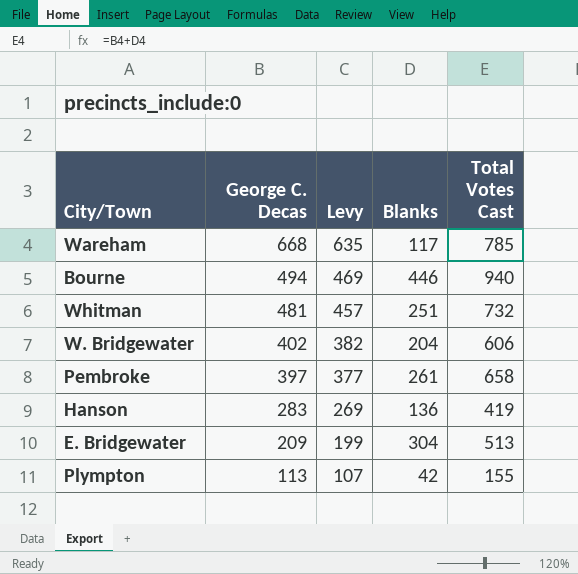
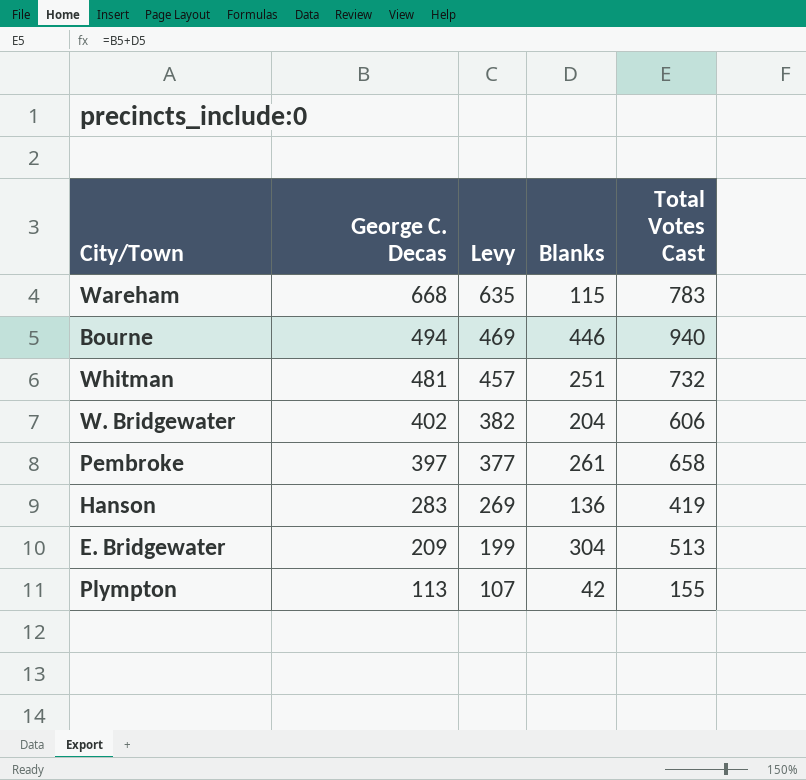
Wareham | Blanks: 117 -> 115
Wareham | Total Votes Cast: 785 -> 783

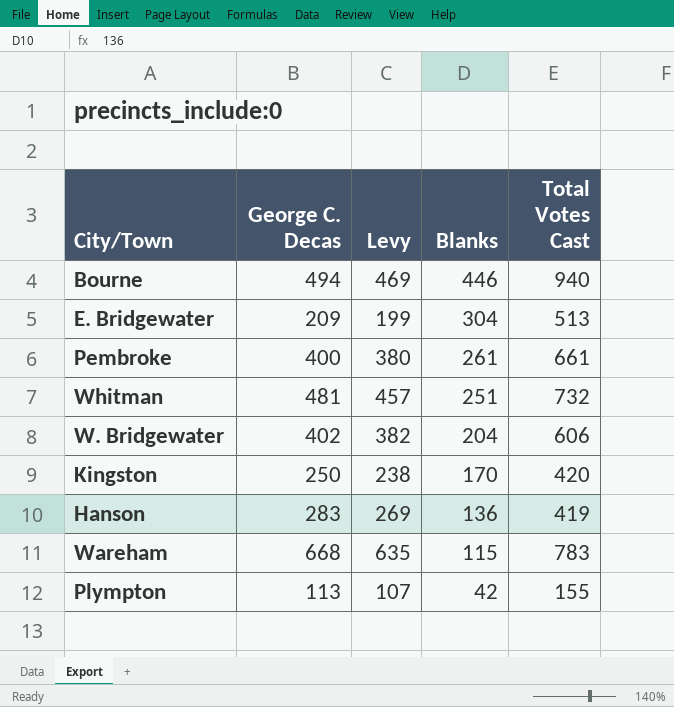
row order: George C. Decas descending -> Blanks descending
Pembroke | George C. Decas: 397 -> 400
Pembroke | Levy: 377 -> 380
Pembroke | Total Votes Cast: 658 -> 661
row Kingston: none -> 250 | 238 | 170 | 420

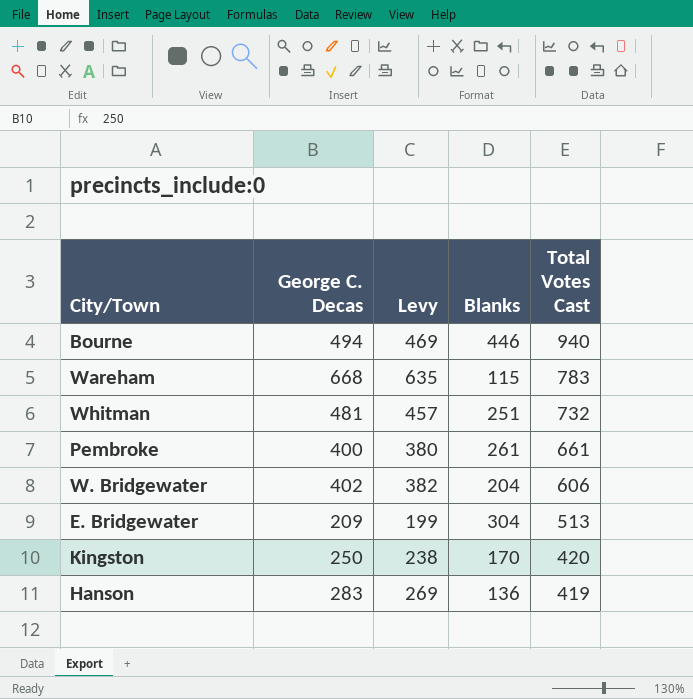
row order: Blanks descending -> Total Votes Cast descending
row Plympton: 113 | 107 | 42 | 155 -> none

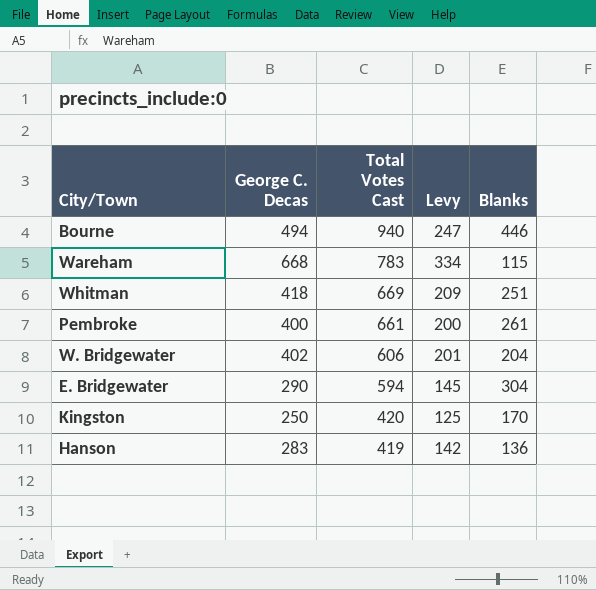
column Total Votes Cast | position: 5 -> 3
column Levy | formula: [George C. Decas] * 0.95 -> [George C. Decas] * 0.5
Whitman | George C. Decas: 481 -> 418
Whitman | Total Votes Cast: 732 -> 669
E. Bridgewater | George C. Decas: 209 -> 290
E. Bridgewater | Total Votes Cast: 513 -> 594

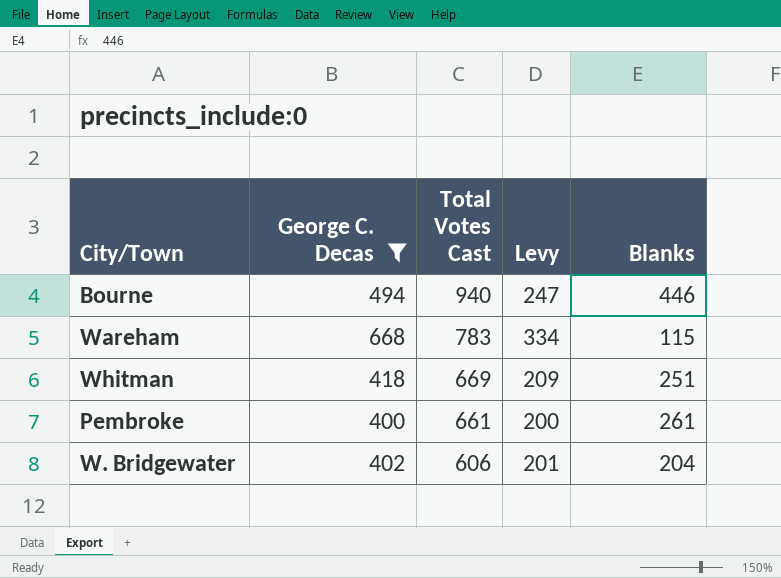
filter: none -> George C. Decas >= 400

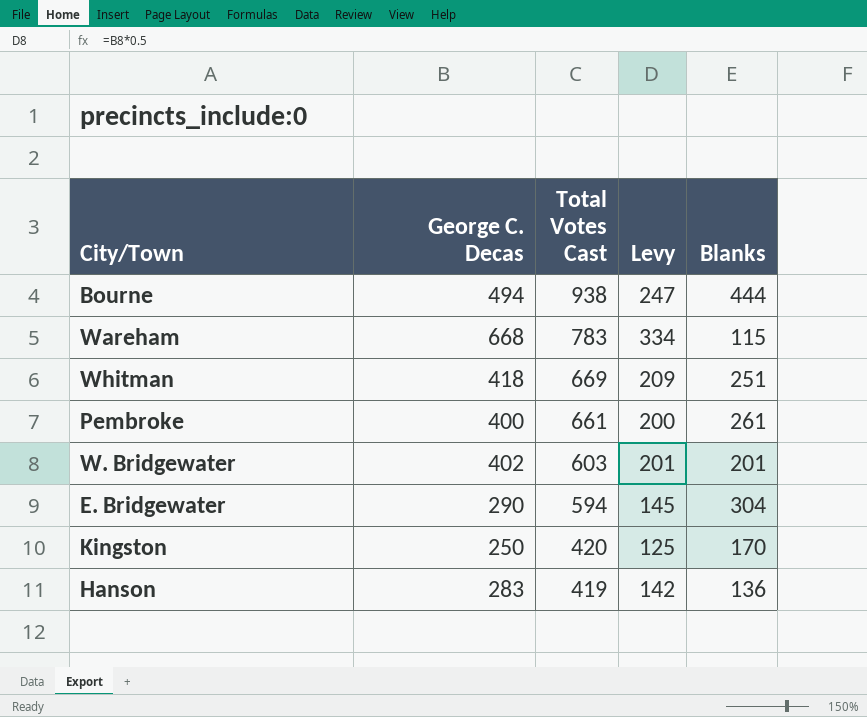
filter: George C. Decas >= 400 -> none
Bourne | Total Votes Cast: 940 -> 938
Bourne | Blanks: 446 -> 444
W. Bridgewater | Total Votes Cast: 606 -> 603
W. Bridgewater | Blanks: 204 -> 201

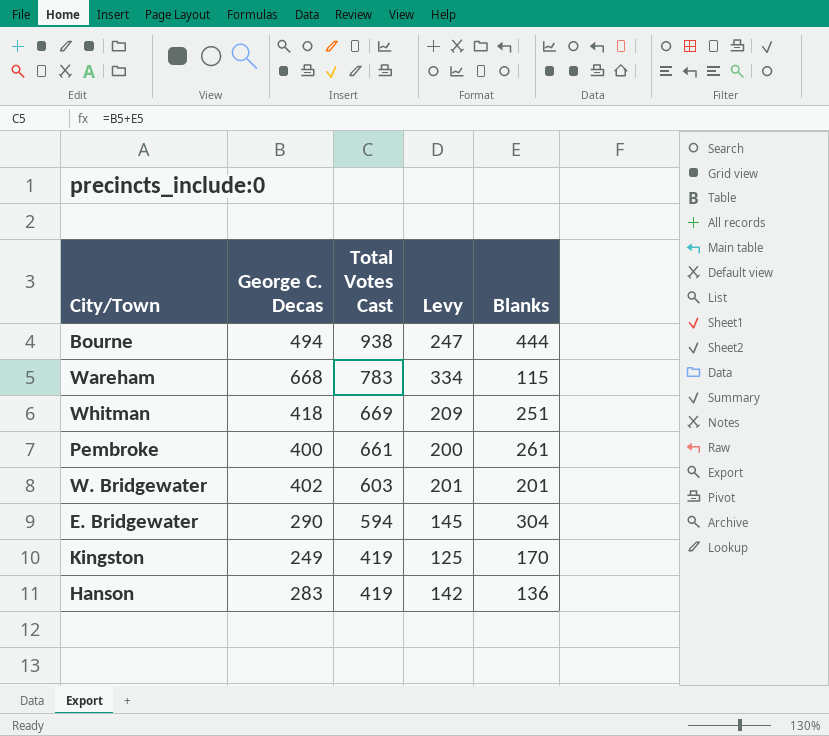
Kingston | George C. Decas: 250 -> 249
Kingston | Total Votes Cast: 420 -> 419

